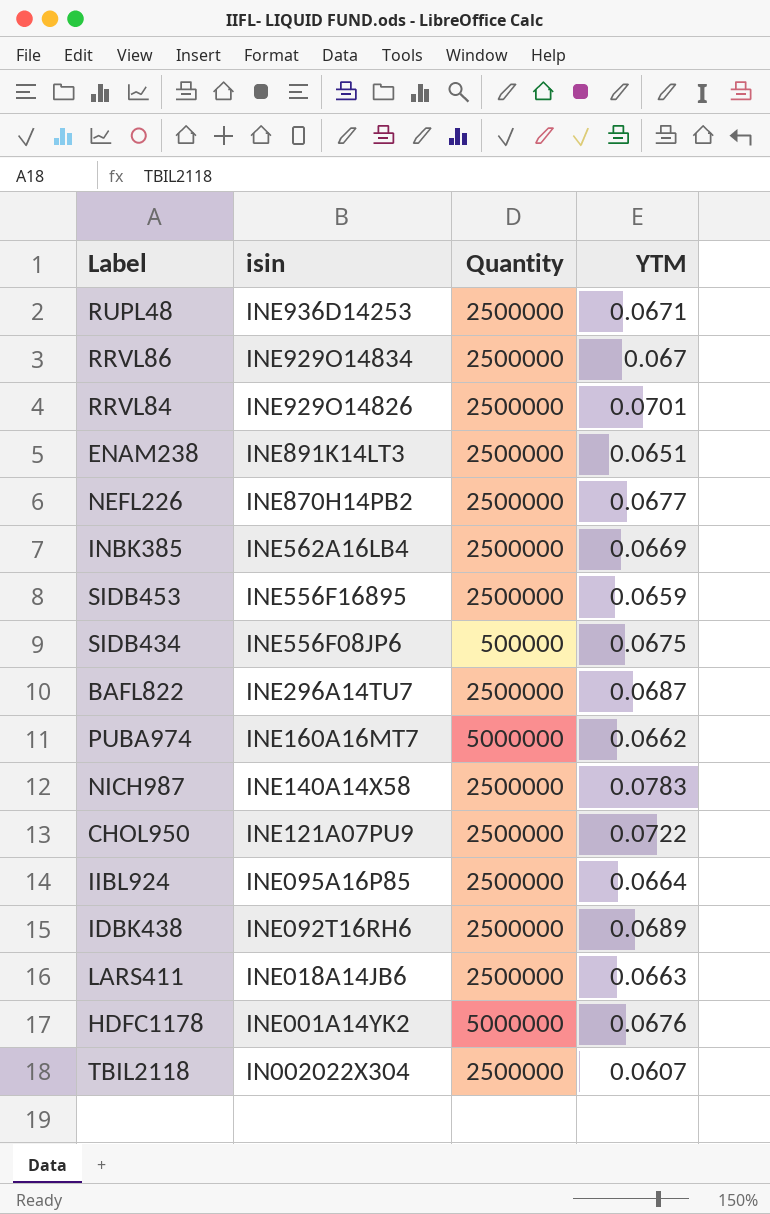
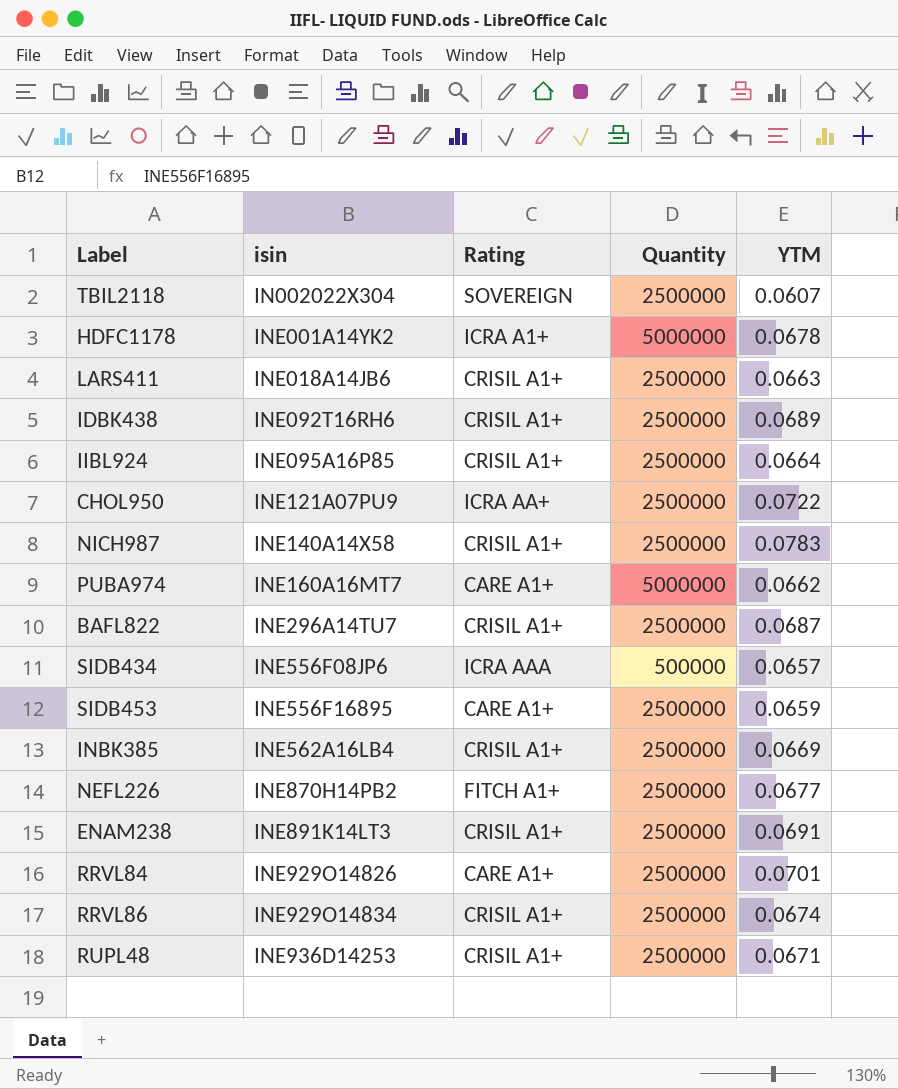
row order: isin descending -> isin ascending
column Rating | position: none -> 3
HDFC1178 | YTM: 0.0676 -> 0.0678
SIDB434 | YTM: 0.0675 -> 0.0657
ENAM238 | YTM: 0.0651 -> 0.0691
RRVL86 | YTM: 0.067 -> 0.0674

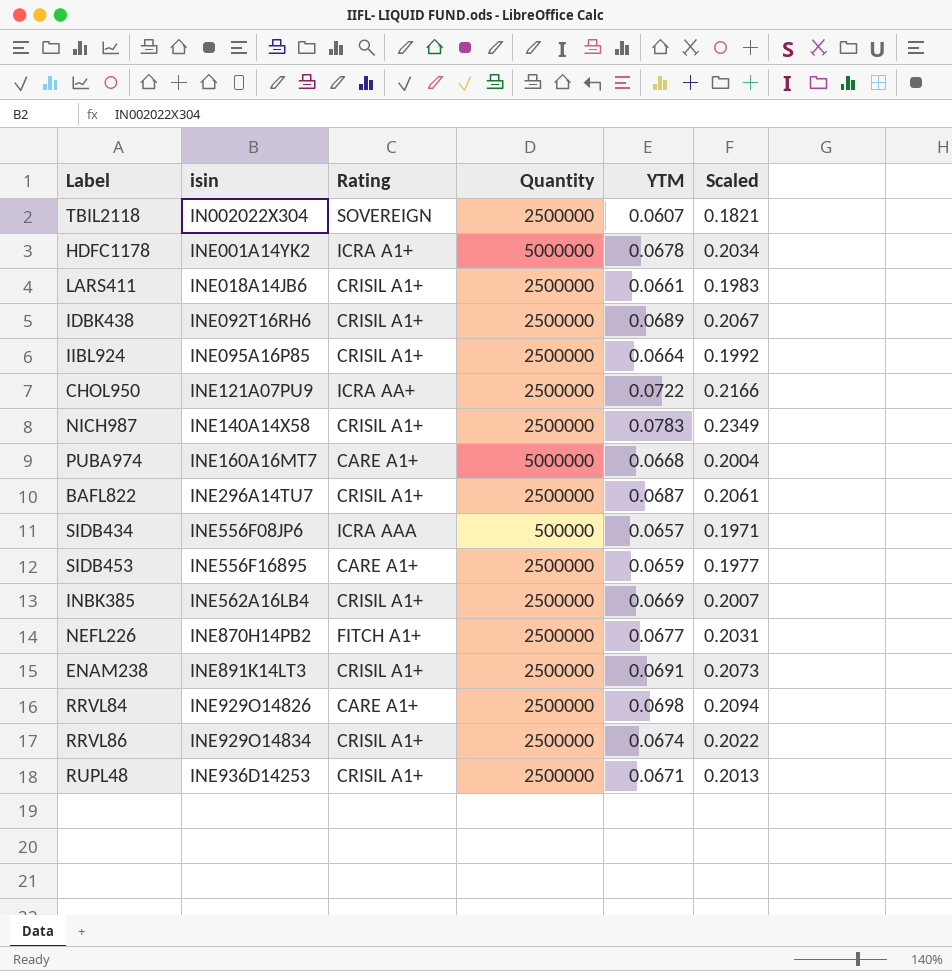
column Scaled | formula: none -> [YTM] * 3
LARS411 | YTM: 0.0663 -> 0.0661
PUBA974 | YTM: 0.0662 -> 0.0668
RRVL84 | YTM: 0.0701 -> 0.0698

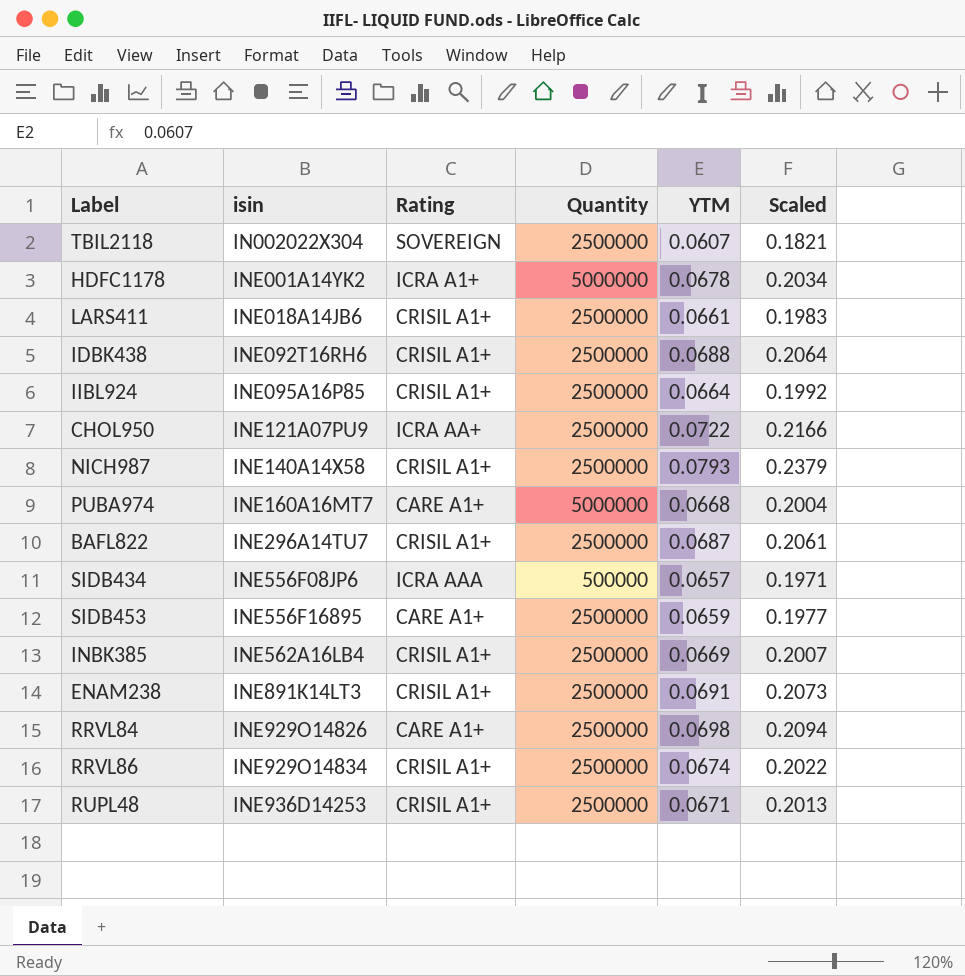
row NEFL226: INE870H14PB2 | FITCH A1+ | 2500000 | 0.0677 | 0.2031 -> none
IDBK438 | YTM: 0.0689 -> 0.0688
IDBK438 | Scaled: 0.2067 -> 0.2064
NICH987 | YTM: 0.0783 -> 0.0793
NICH987 | Scaled: 0.2349 -> 0.2379

